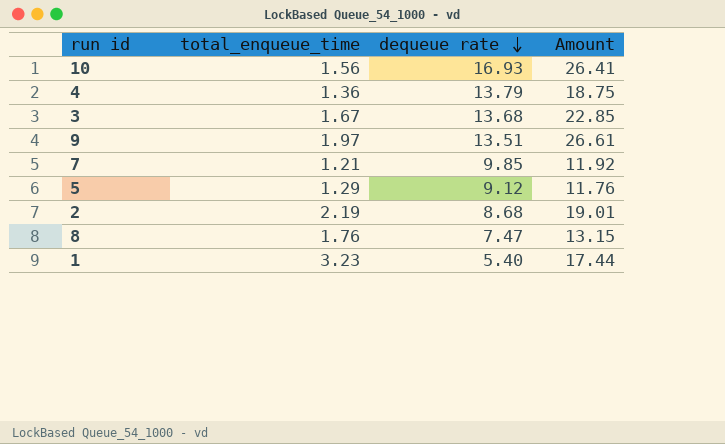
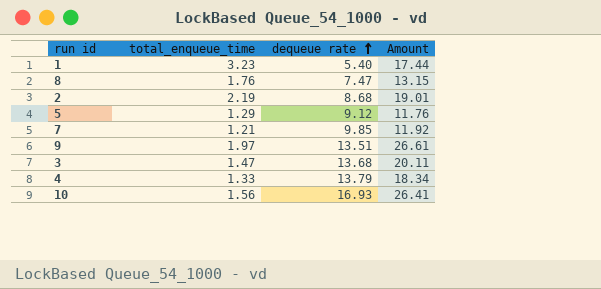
row order: dequeue rate descending -> dequeue rate ascending
3 | total_enqueue_time: 1.67 -> 1.47
3 | Amount: 22.85 -> 20.11
4 | total_enqueue_time: 1.36 -> 1.33
4 | Amount: 18.75 -> 18.34

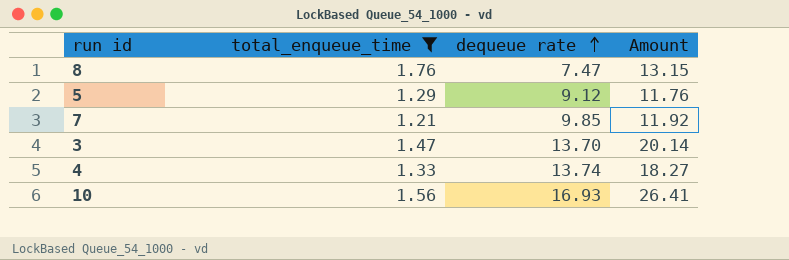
filter: none -> total_enqueue_time <= 1.76
3 | dequeue rate: 13.68 -> 13.70
3 | Amount: 20.11 -> 20.14
4 | dequeue rate: 13.79 -> 13.74
4 | Amount: 18.34 -> 18.27

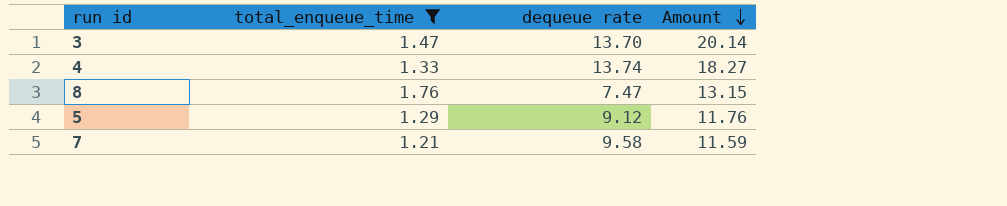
row order: dequeue rate ascending -> Amount descending
row 10: 1.56 | 16.93 | 26.41 -> none
7 | dequeue rate: 9.85 -> 9.58
7 | Amount: 11.92 -> 11.59

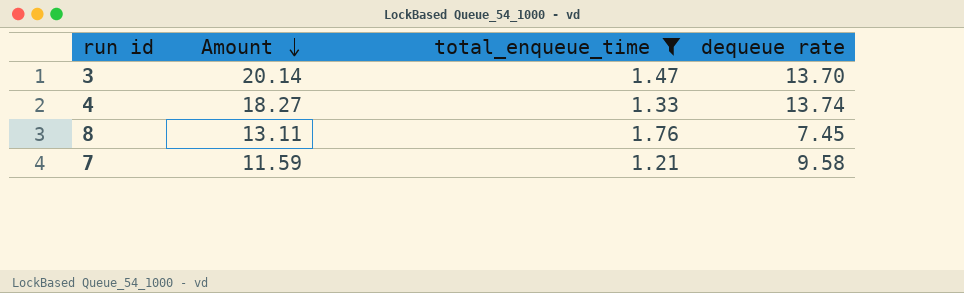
column Amount | position: 4 -> 2
row 5: 1.29 | 9.12 | 11.76 -> none
8 | Amount: 13.15 -> 13.11
8 | dequeue rate: 7.47 -> 7.45

